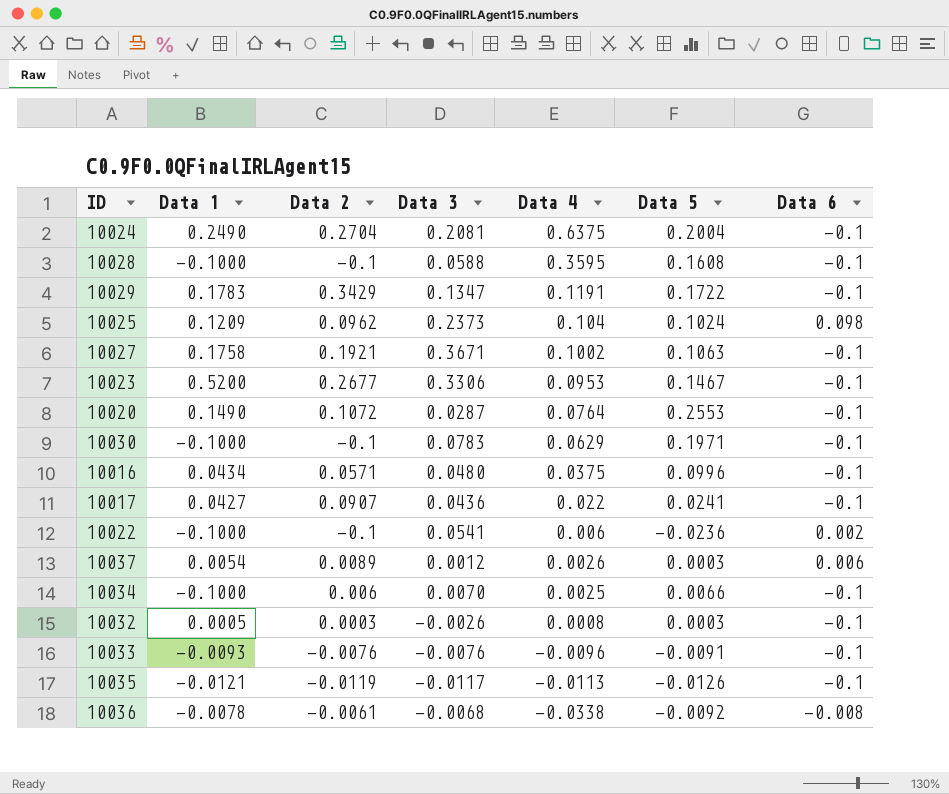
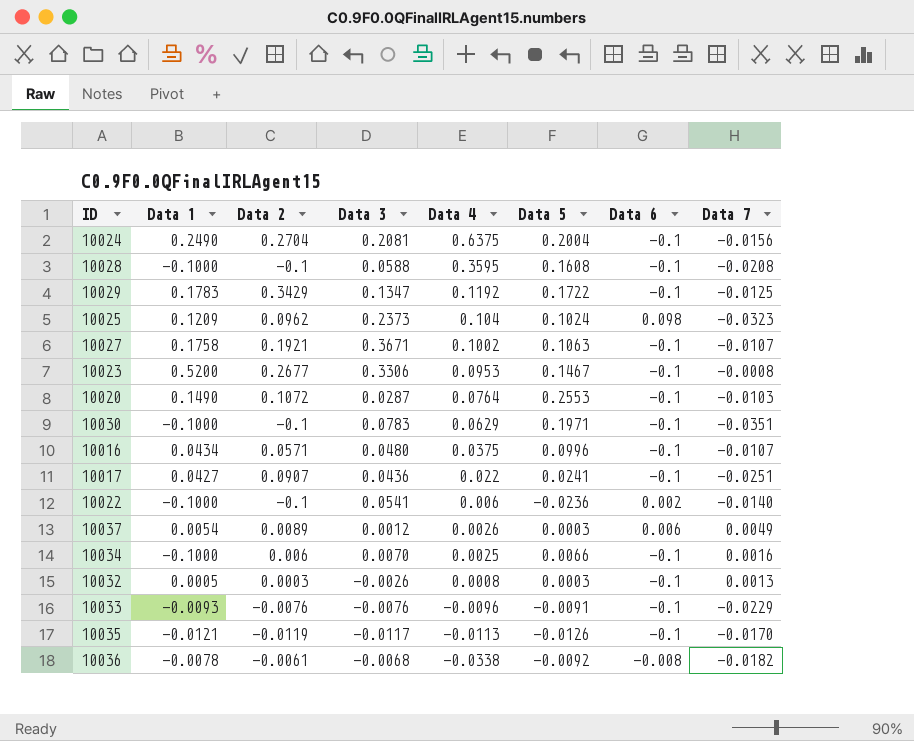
column Data 7 | position: none -> 8
10029 | Data 4: 0.1191 -> 0.1192

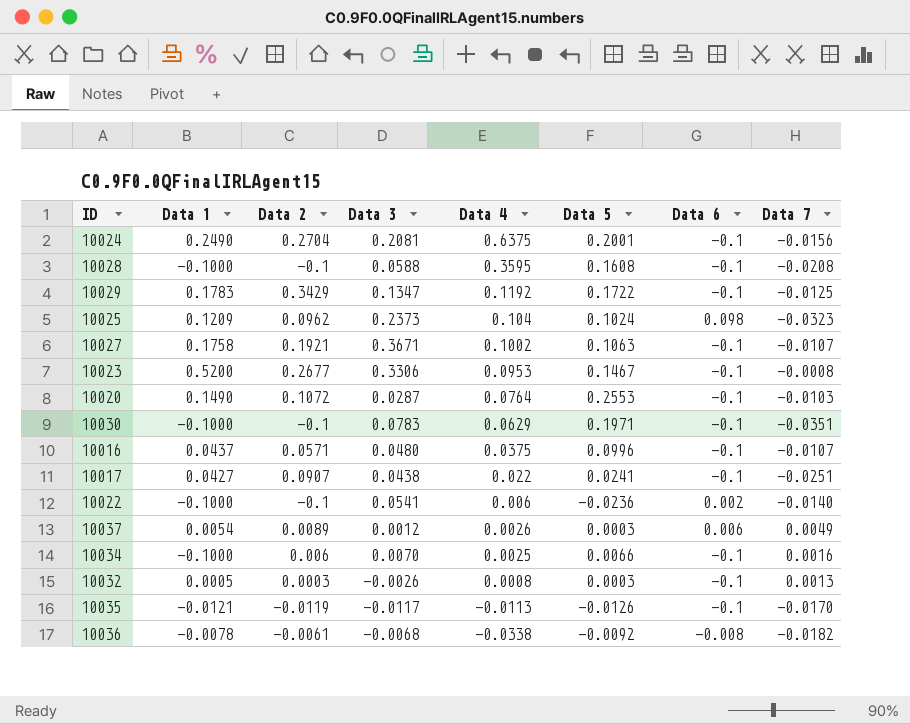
row 10033: -0.0093 | -0.0076 | -0.0076 | -0.0096 | -0.0091 | -0.1 | -0.0229 -> none
10024 | Data 5: 0.2004 -> 0.2001
10016 | Data 1: 0.0434 -> 0.0437
10017 | Data 3: 0.0436 -> 0.0438

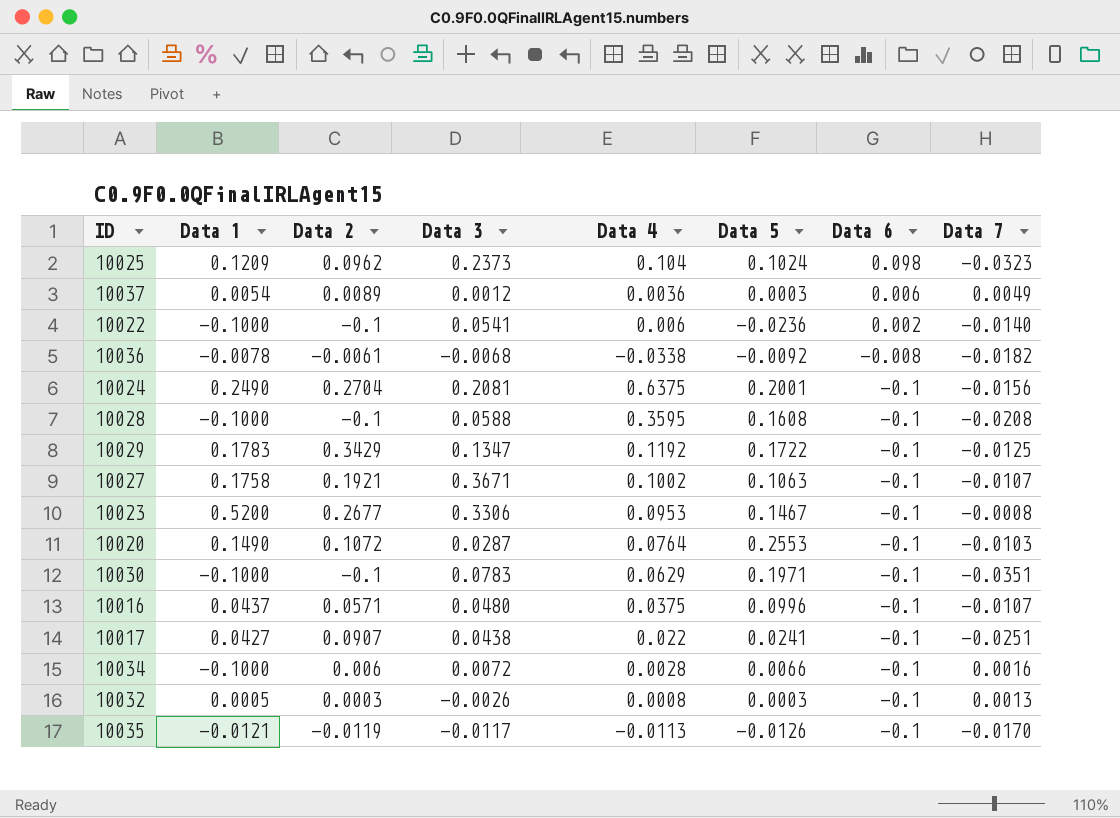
row order: Data 4 descending -> Data 6 descending
10037 | Data 4: 0.0026 -> 0.0036
10034 | Data 3: 0.0070 -> 0.0072
10034 | Data 4: 0.0025 -> 0.0028

